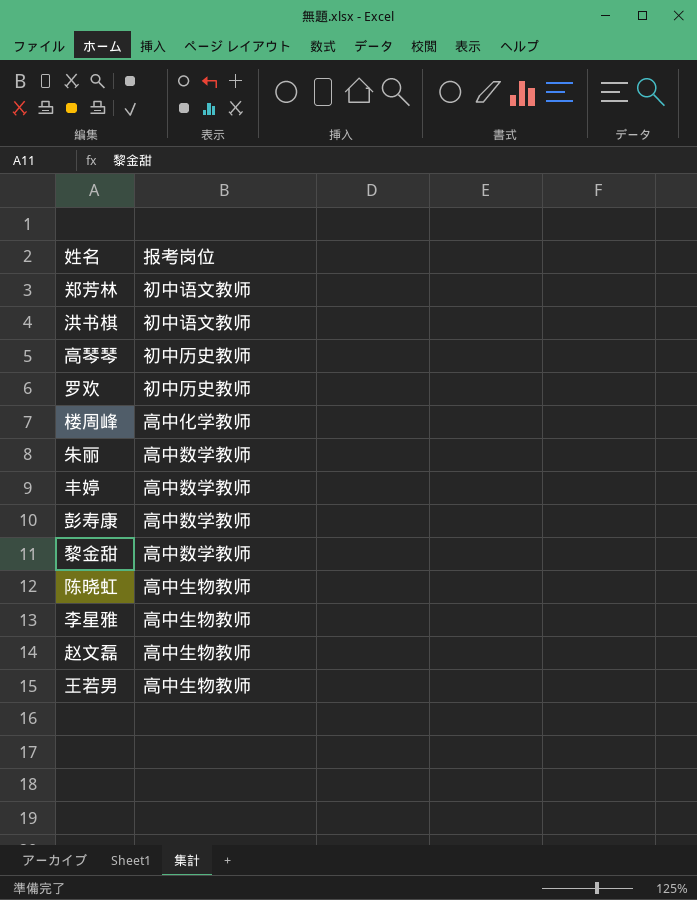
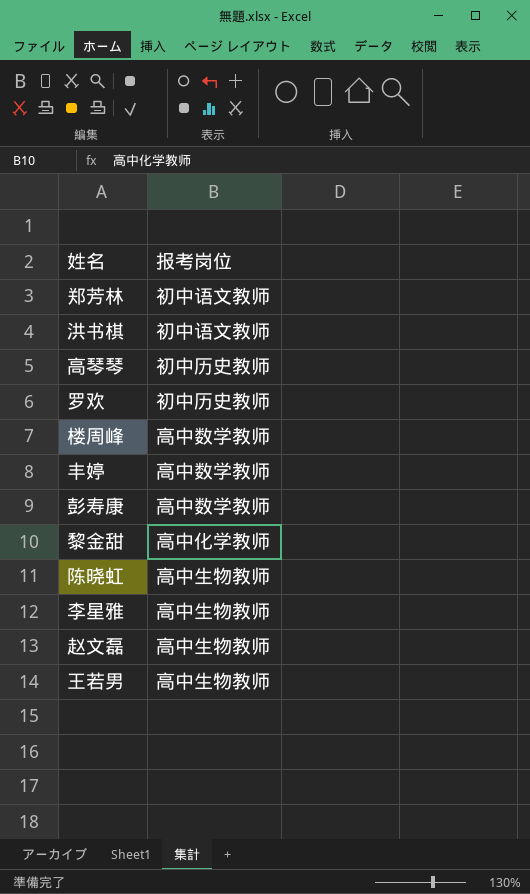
row 朱丽: 高中数学教师 -> none
楼周峰 | 报考岗位: 高中化学教师 -> 高中数学教师
黎金甜 | 报考岗位: 高中数学教师 -> 高中化学教师

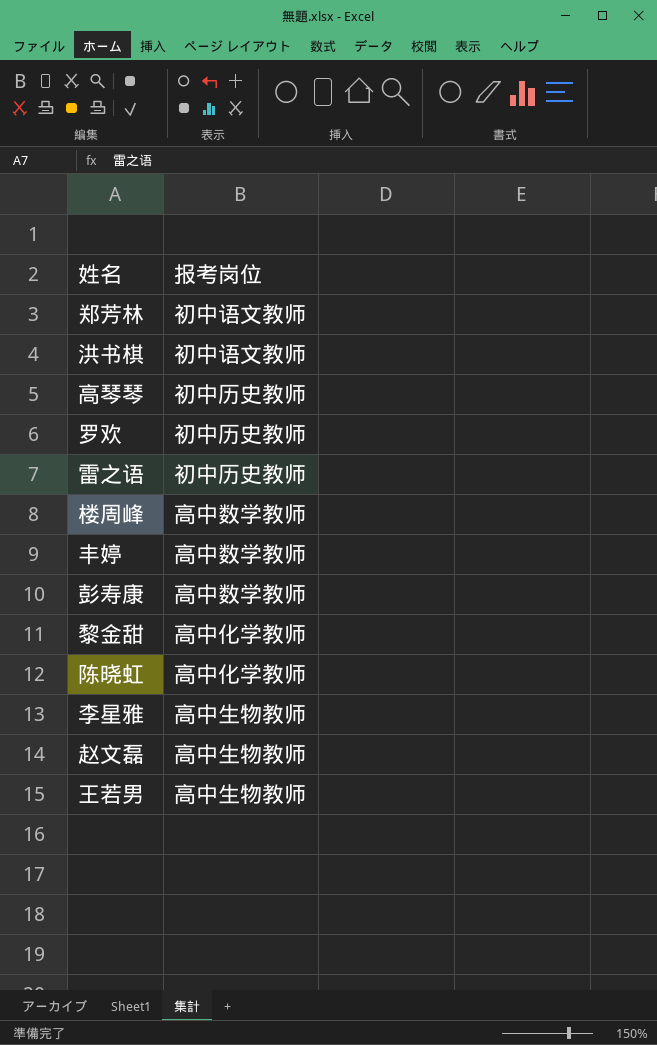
row 雷之语: none -> 初中历史教师
陈晓虹 | 报考岗位: 高中生物教师 -> 高中化学教师

